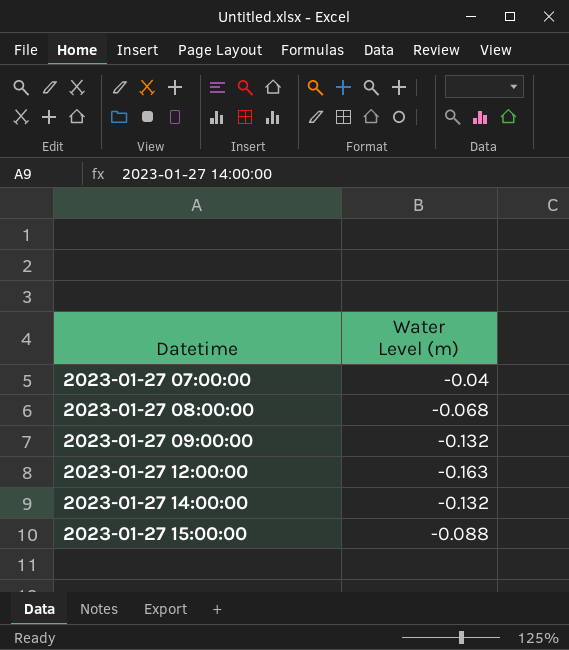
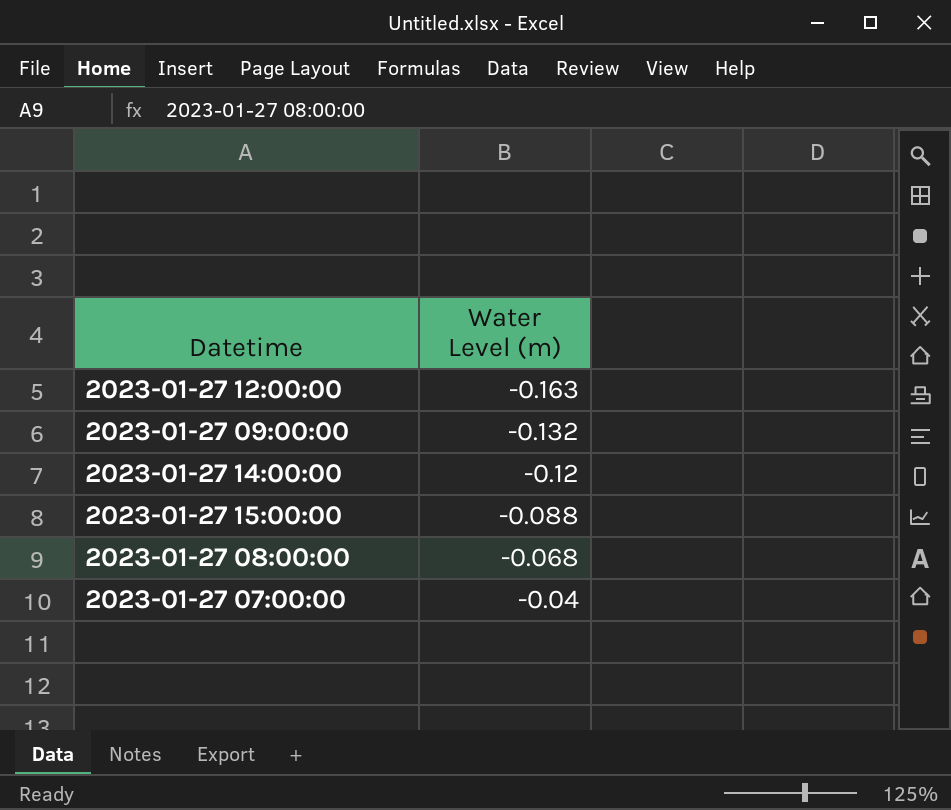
row order: Datetime ascending -> Water Level (m) ascending
2023-01-27 14:00:00 | Water Level (m): -0.132 -> -0.12

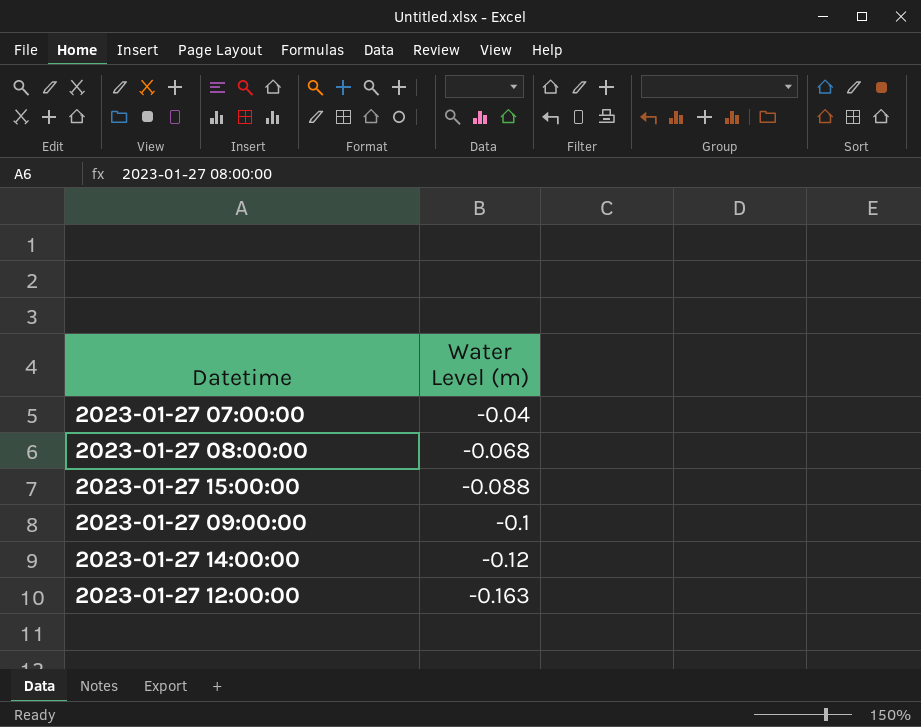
row order: Water Level (m) ascending -> Water Level (m) descending
2023-01-27 09:00:00 | Water Level (m): -0.132 -> -0.1

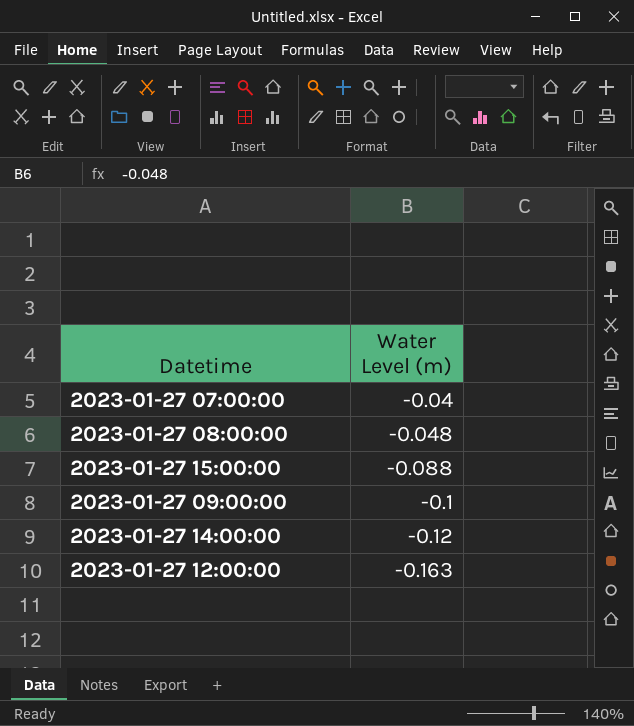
2023-01-27 08:00:00 | Water Level (m): -0.068 -> -0.048

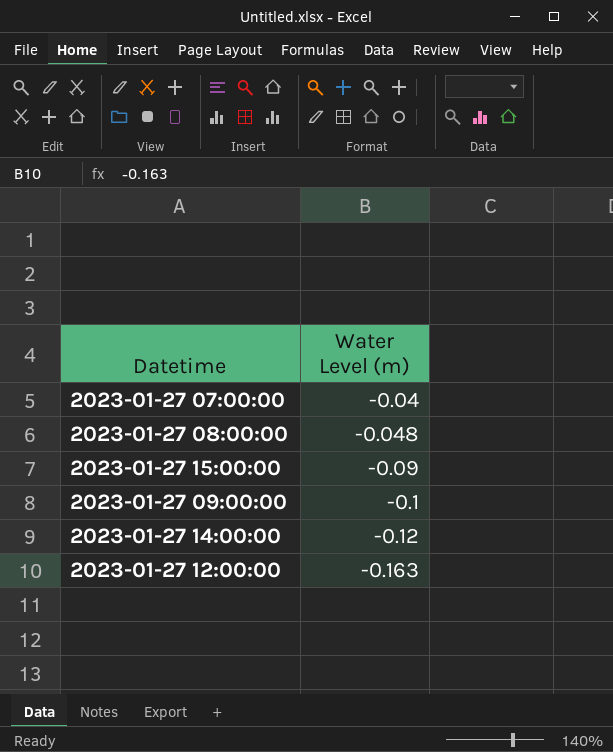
2023-01-27 15:00:00 | Water Level (m): -0.088 -> -0.09

